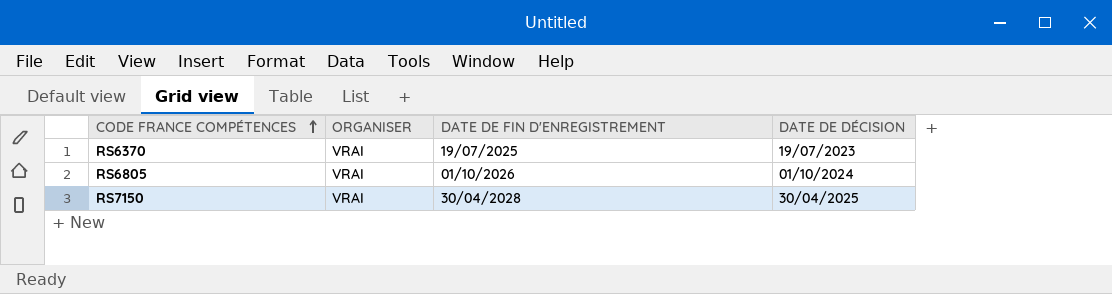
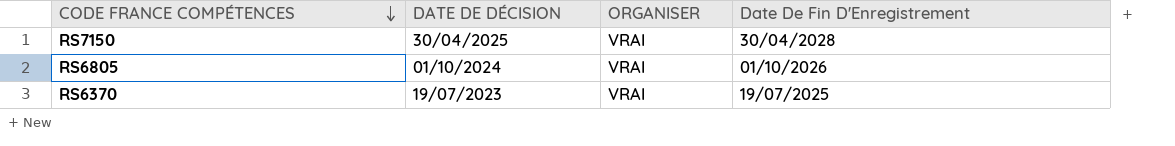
row order: CODE FRANCE COMPÉTENCES ascending -> CODE FRANCE COMPÉTENCES descending
column DATE DE DÉCISION | position: 4 -> 2
column name: DATE DE FIN D'ENREGISTREMENT -> Date De Fin D'Enregistrement

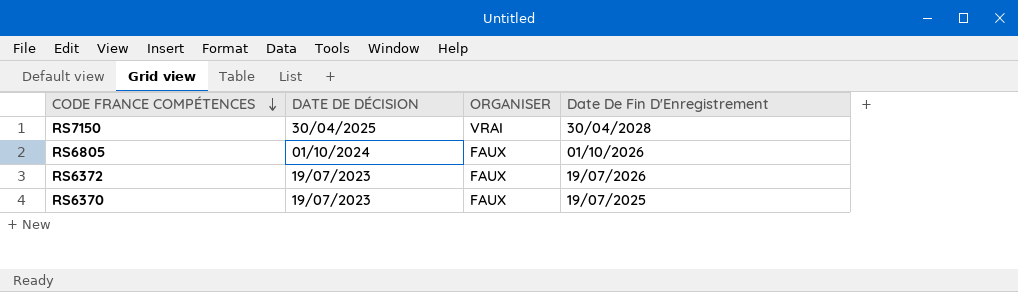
RS6805 | ORGANISER: VRAI -> FAUX
row RS6372: none -> 19/07/2023 | FAUX | 19/07/2026
RS6370 | ORGANISER: VRAI -> FAUX

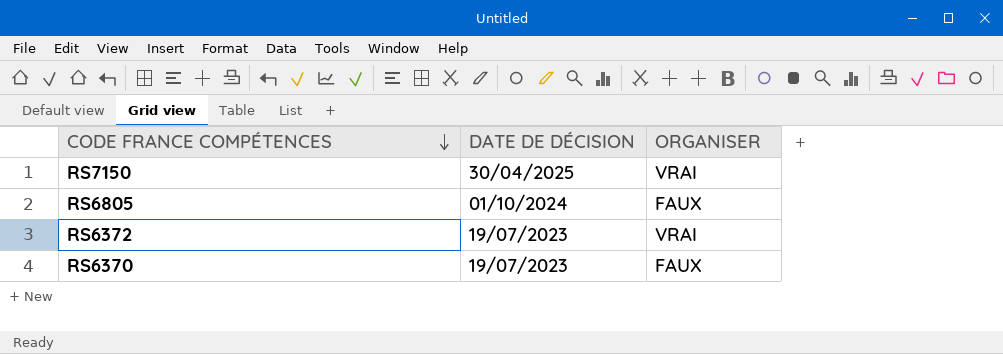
column Date De Fin D'Enregistrement | position: 4 -> none
RS6372 | ORGANISER: FAUX -> VRAI

